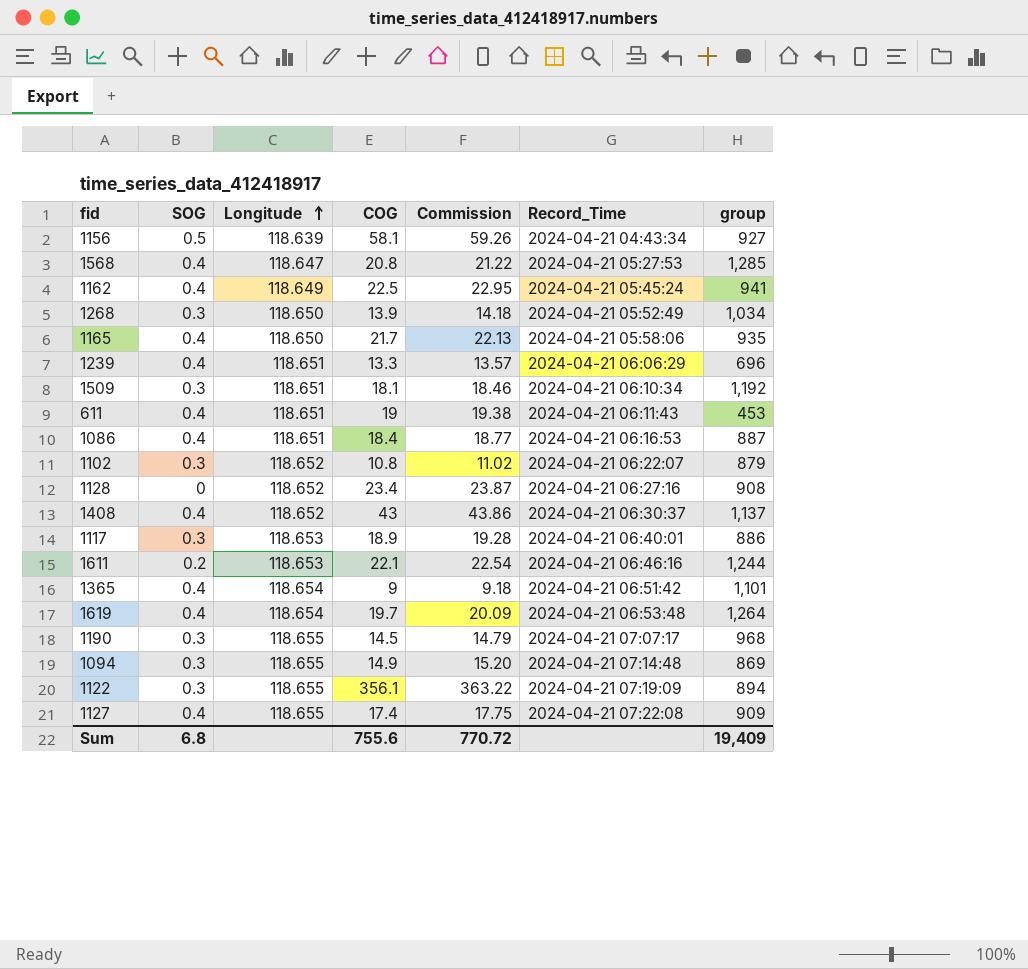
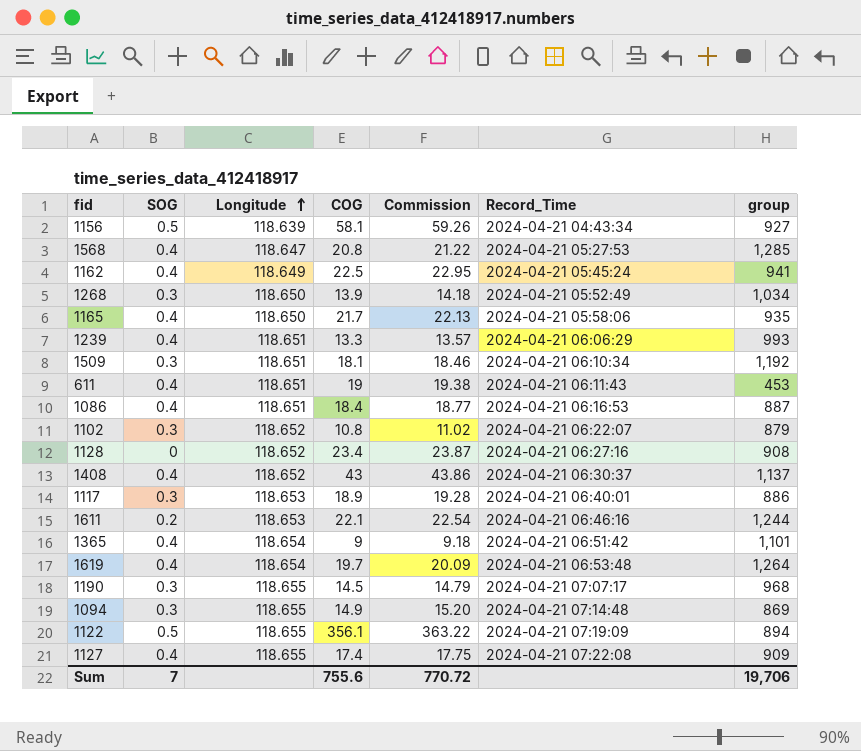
1239 | group: 696 -> 993
1122 | SOG: 0.3 -> 0.5
Sum | SOG: 6.8 -> 7
Sum | group: 19,409 -> 19,706

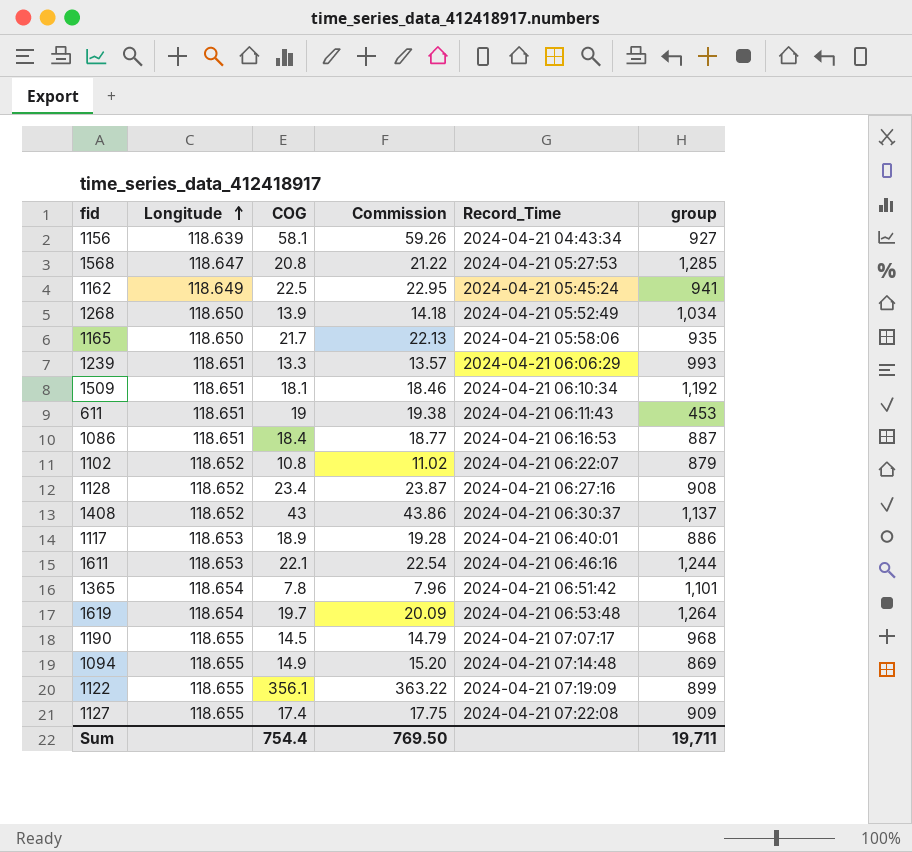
column SOG | position: 2 -> none
1365 | COG: 9 -> 7.8
1365 | Commission: 9.18 -> 7.96
1122 | group: 894 -> 899
Sum | COG: 755.6 -> 754.4
Sum | Commission: 770.72 -> 769.50
Sum | group: 19,706 -> 19,711

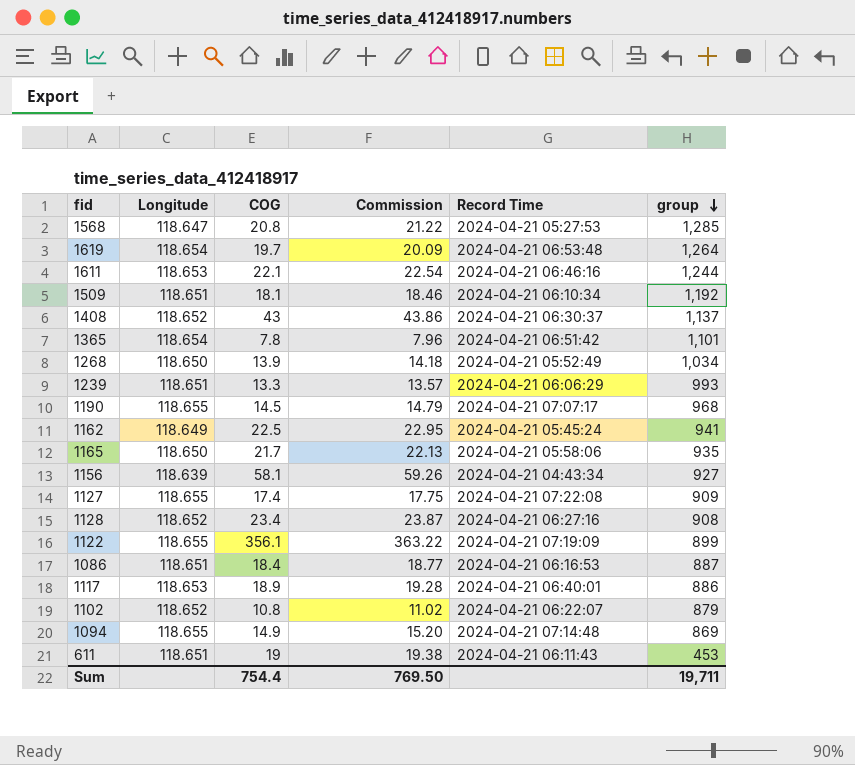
row order: Longitude ascending -> group descending
column name: Record_Time -> Record Time

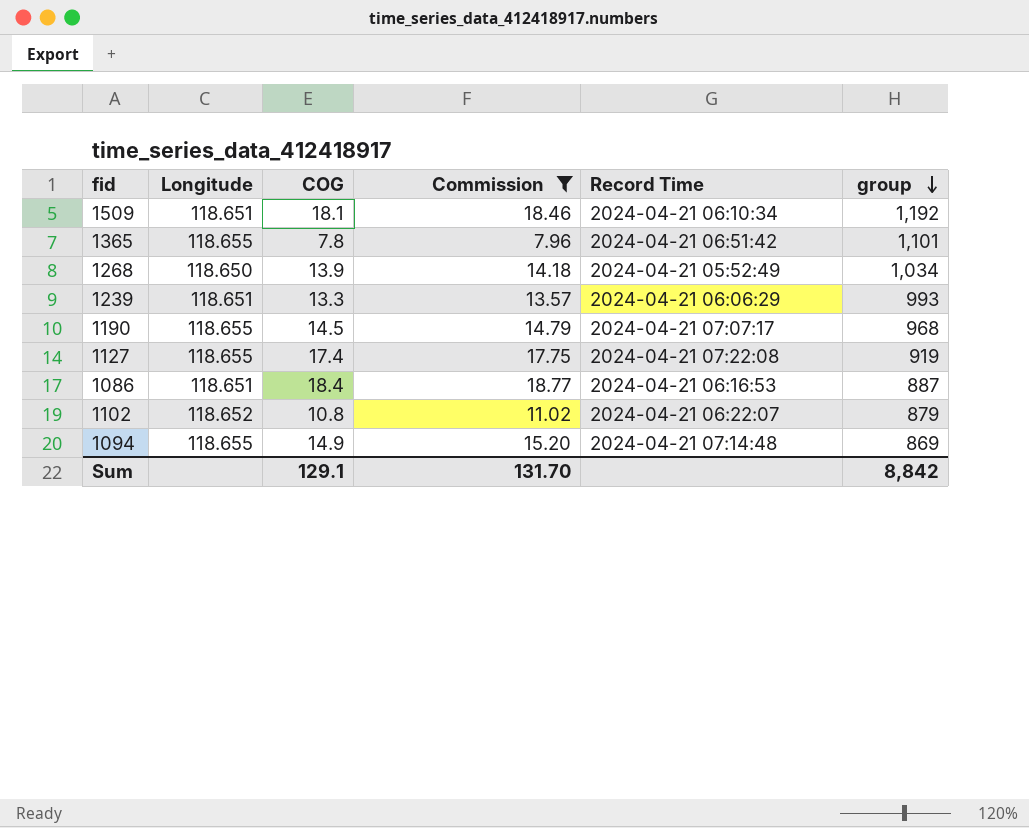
filter: none -> Commission <= 18.77
1365 | Longitude: 118.654 -> 118.655
1127 | group: 909 -> 919
Sum | COG: 754.4 -> 129.1
Sum | Commission: 769.50 -> 131.70
Sum | group: 19,711 -> 8,842

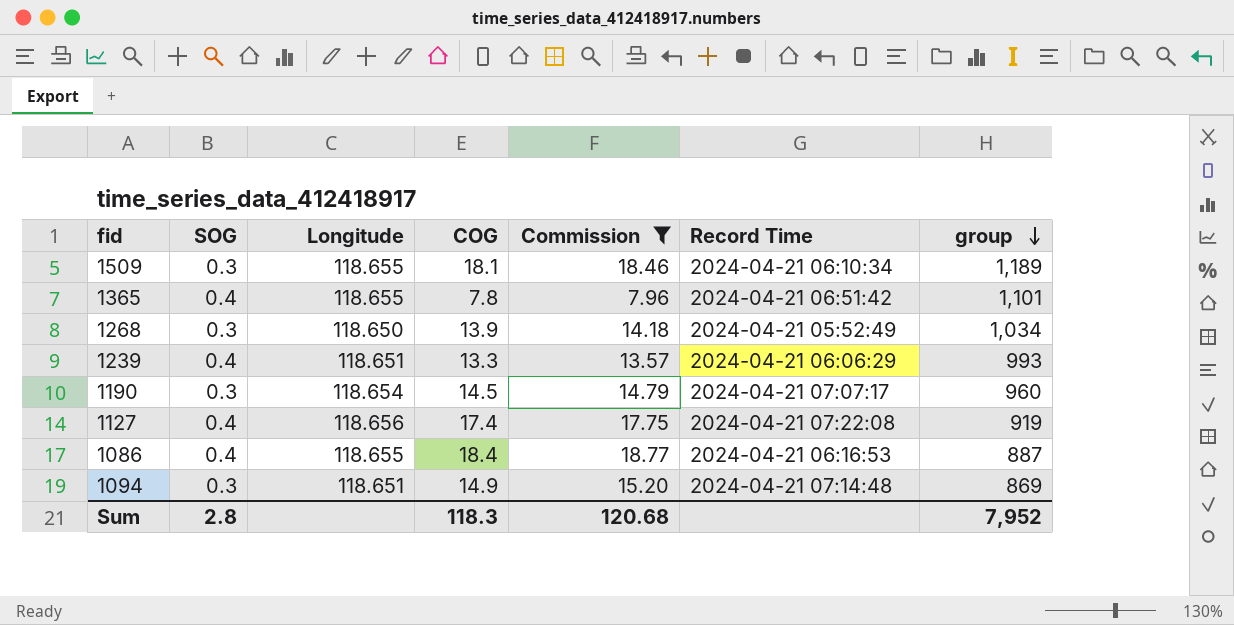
column SOG | position: none -> 2
row 1102: 118.652 | 10.8 | 11.02 | 2024-04-21 06:22:07 | 879 -> none
1509 | Longitude: 118.651 -> 118.655
1509 | group: 1,192 -> 1,189
1190 | Longitude: 118.655 -> 118.654
1190 | group: 968 -> 960
1127 | Longitude: 118.655 -> 118.656
1086 | Longitude: 118.651 -> 118.655
1094 | Longitude: 118.655 -> 118.651
Sum | COG: 129.1 -> 118.3
Sum | Commission: 131.70 -> 120.68
Sum | group: 8,842 -> 7,952

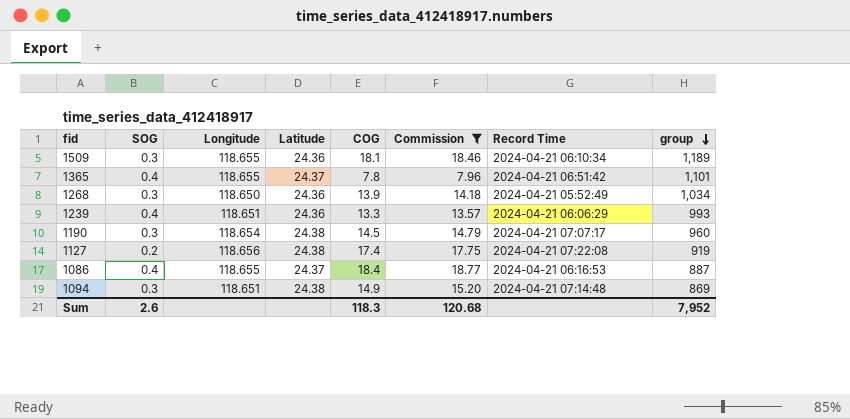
column Latitude | position: none -> 4
1127 | SOG: 0.4 -> 0.2
Sum | SOG: 2.8 -> 2.6

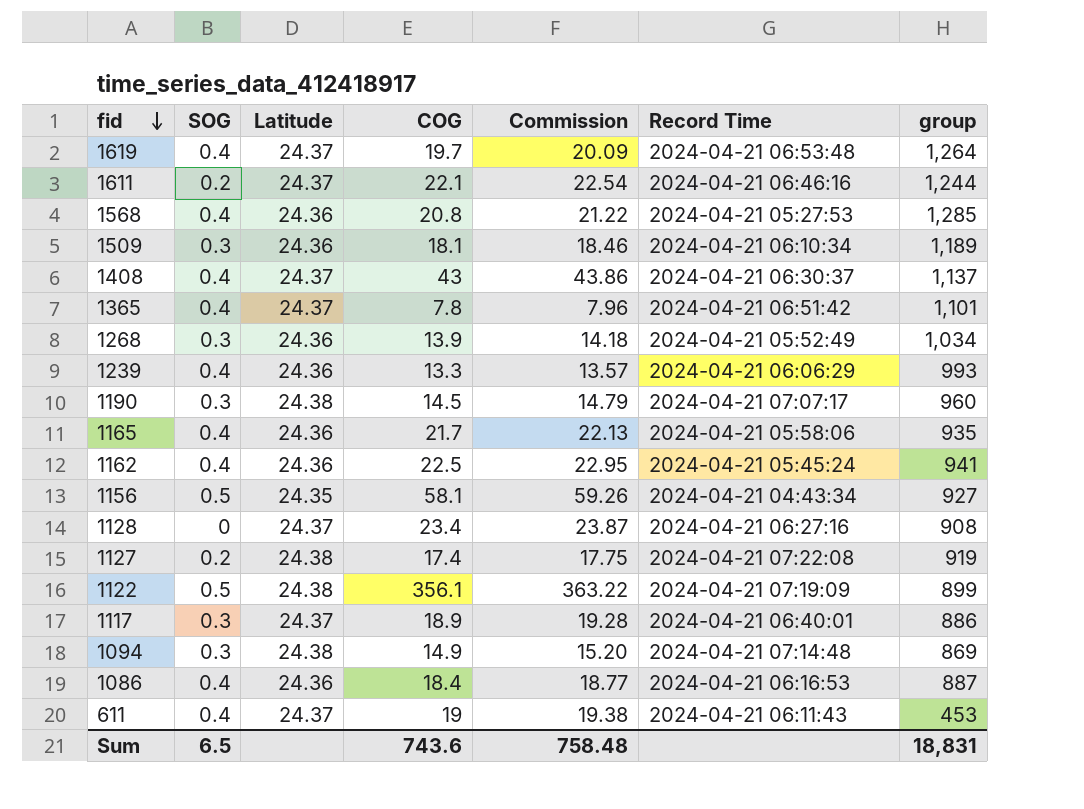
filter: Commission <= 18.77 -> none
row order: group descending -> fid descending
column Longitude | position: 3 -> none
1086 | Latitude: 24.37 -> 24.36
Sum | SOG: 2.6 -> 6.5
Sum | COG: 118.3 -> 743.6
Sum | Commission: 120.68 -> 758.48
Sum | group: 7,952 -> 18,831

